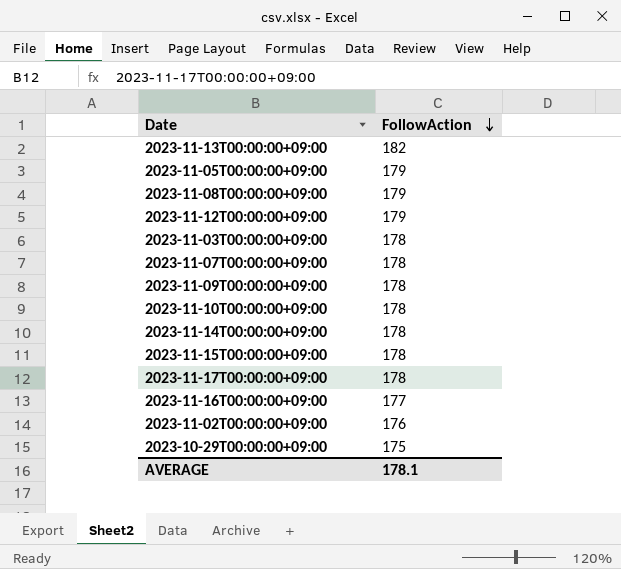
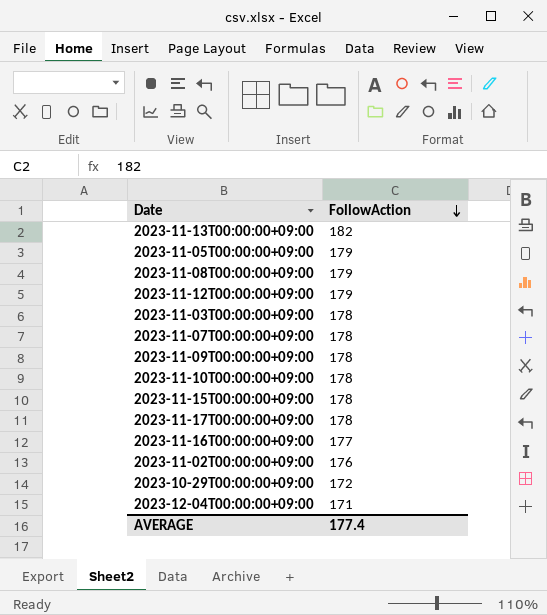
row 2023-11-14T00:00:00+09:00: 178 -> none
2023-10-29T00:00:00+09:00 | FollowAction: 175 -> 172
row 2023-12-04T00:00:00+09:00: none -> 171
AVERAGE | FollowAction: 178.1 -> 177.4

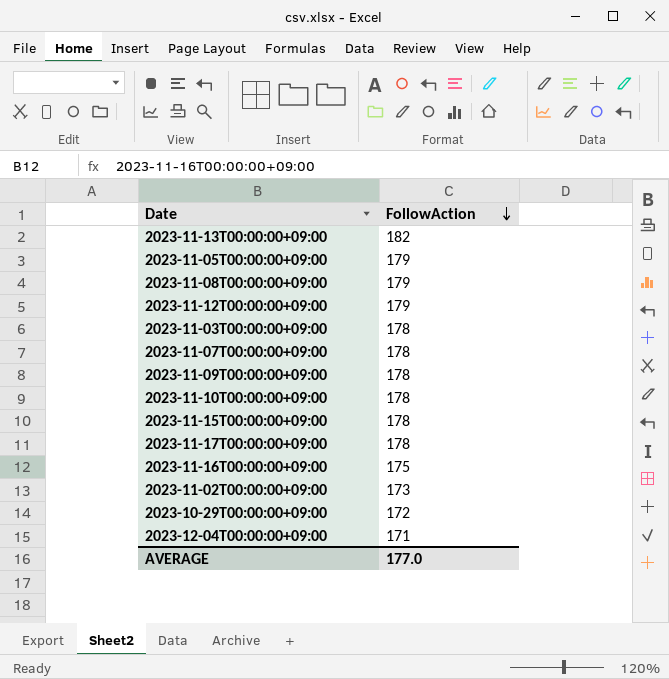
2023-11-16T00:00:00+09:00 | FollowAction: 177 -> 175
2023-11-02T00:00:00+09:00 | FollowAction: 176 -> 173
AVERAGE | FollowAction: 177.4 -> 177.0

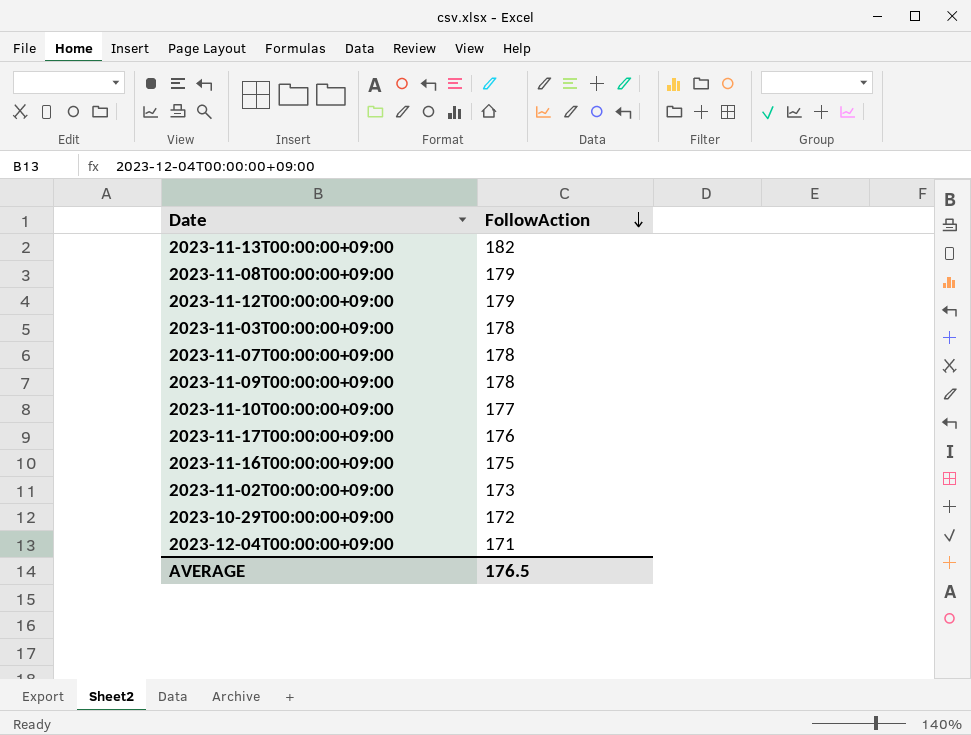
row 2023-11-05T00:00:00+09:00: 179 -> none
row 2023-11-15T00:00:00+09:00: 178 -> none
2023-11-10T00:00:00+09:00 | FollowAction: 178 -> 177
2023-11-17T00:00:00+09:00 | FollowAction: 178 -> 176
AVERAGE | FollowAction: 177.0 -> 176.5

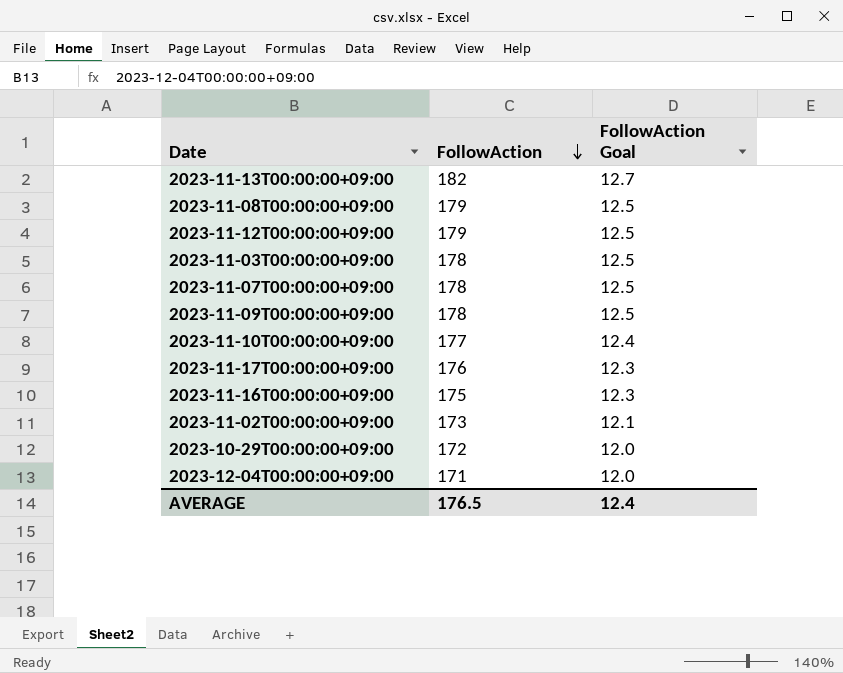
column FollowAction Goal | formula: none -> [FollowAction] * 0.07

